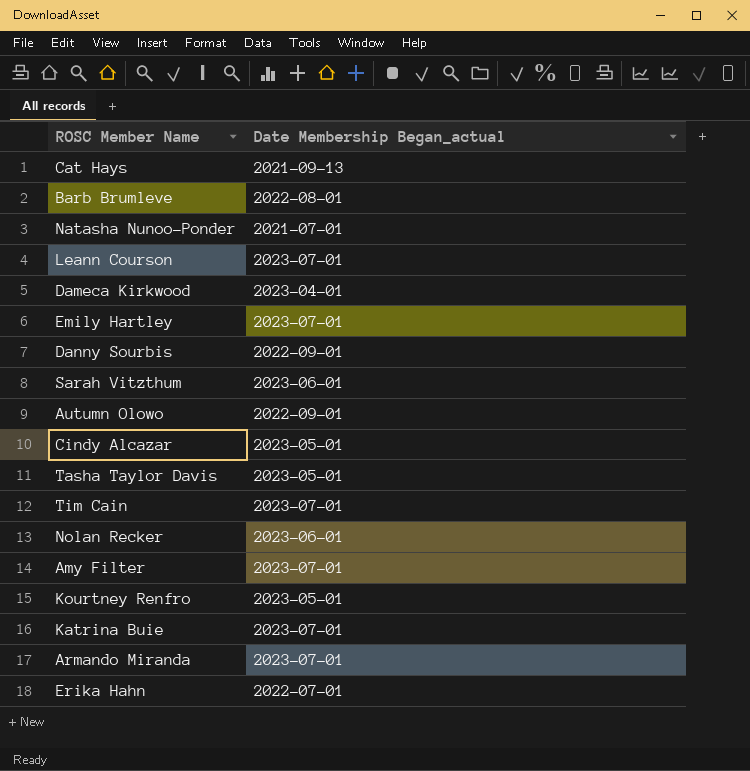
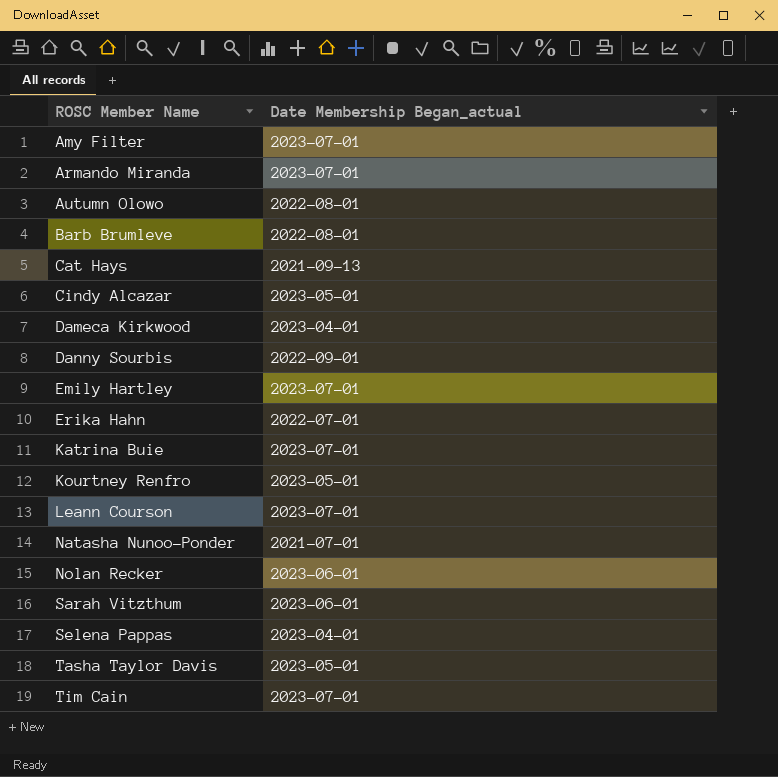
row order: none -> ROSC Member Name ascending
Autumn Olowo | Date Membership Began_actual: 2022-09-01 -> 2022-08-01
row Selena Pappas: none -> 2023-04-01

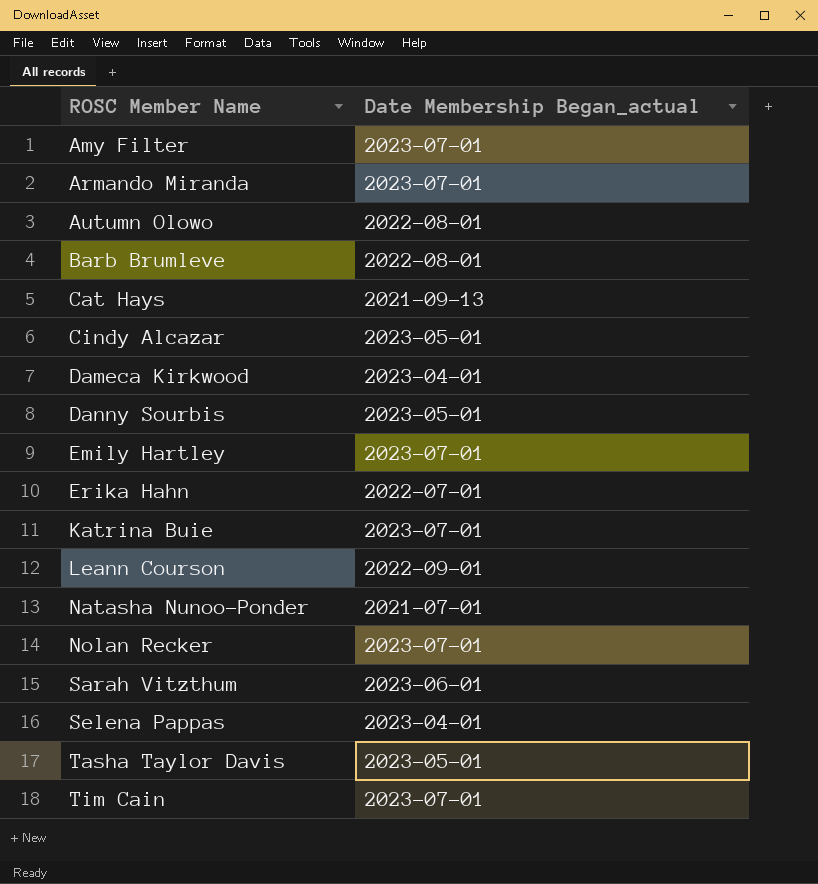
row Kourtney Renfro: 2023-05-01 -> none
Danny Sourbis | Date Membership Began_actual: 2022-09-01 -> 2023-05-01
Leann Courson | Date Membership Began_actual: 2023-07-01 -> 2022-09-01
Nolan Recker | Date Membership Began_actual: 2023-06-01 -> 2023-07-01

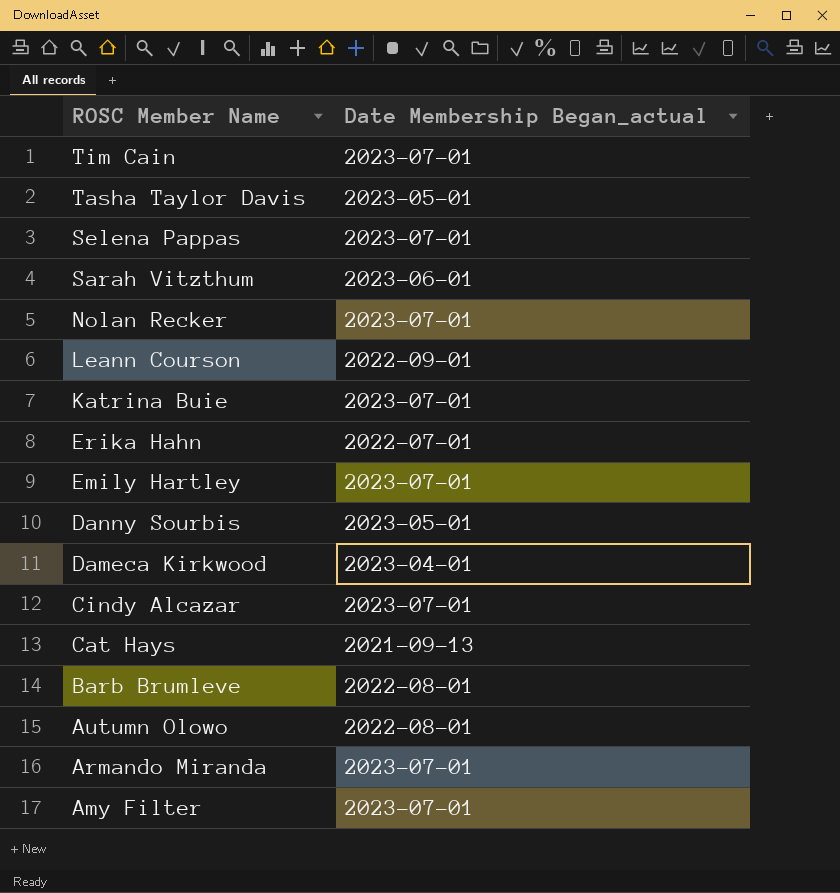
row order: ROSC Member Name ascending -> ROSC Member Name descending
row Natasha Nunoo-Ponder: 2021-07-01 -> none
Selena Pappas | Date Membership Began_actual: 2023-04-01 -> 2023-07-01
Cindy Alcazar | Date Membership Began_actual: 2023-05-01 -> 2023-07-01

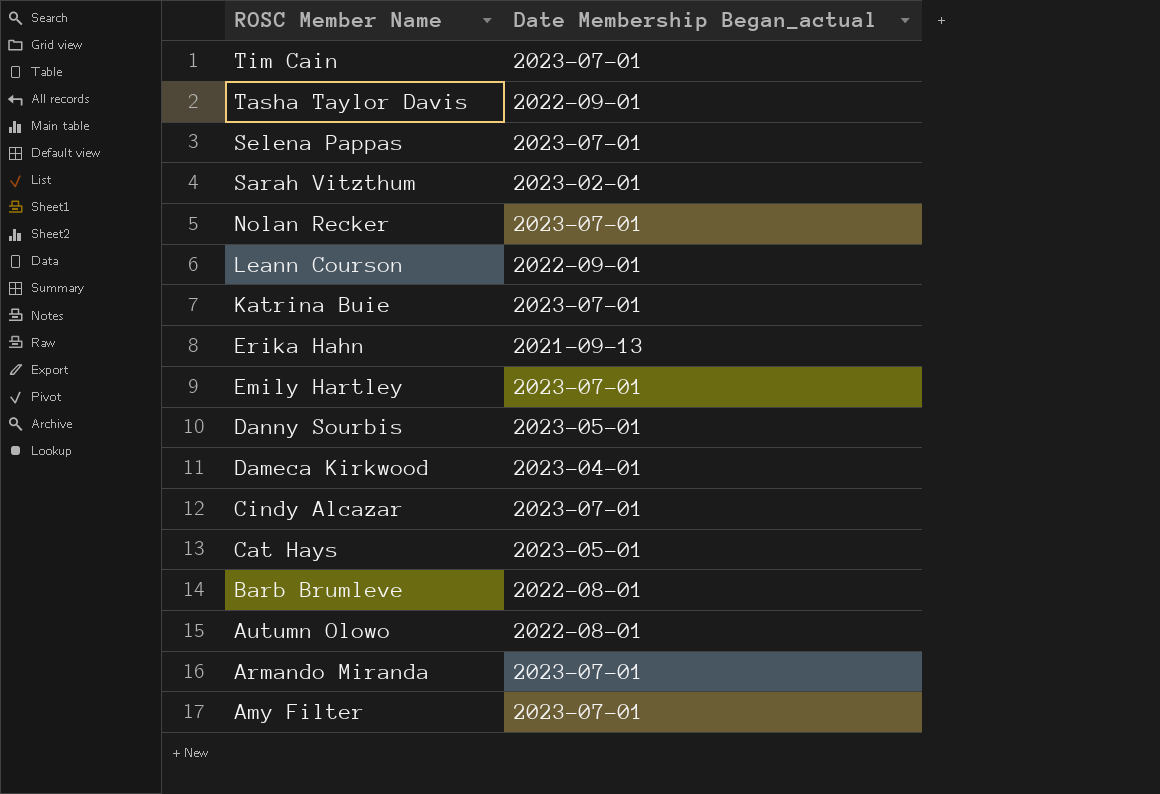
Tasha Taylor Davis | Date Membership Began_actual: 2023-05-01 -> 2022-09-01
Sarah Vitzthum | Date Membership Began_actual: 2023-06-01 -> 2023-02-01
Erika Hahn | Date Membership Began_actual: 2022-07-01 -> 2021-09-13
Cat Hays | Date Membership Began_actual: 2021-09-13 -> 2023-05-01

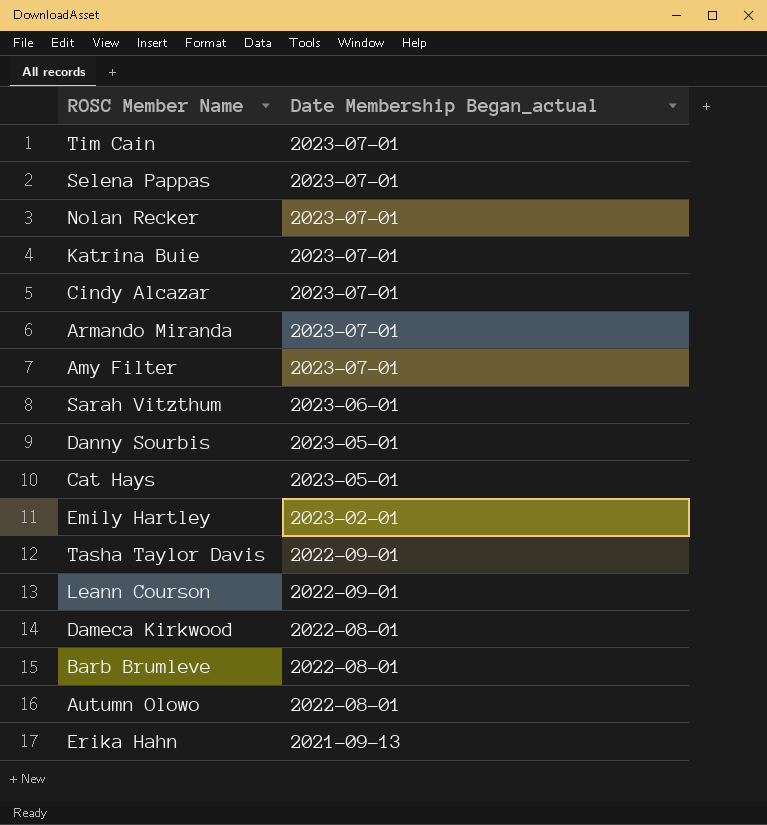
row order: ROSC Member Name descending -> Date Membership Began_actual descending
Sarah Vitzthum | Date Membership Began_actual: 2023-02-01 -> 2023-06-01
Emily Hartley | Date Membership Began_actual: 2023-07-01 -> 2023-02-01
Dameca Kirkwood | Date Membership Began_actual: 2023-04-01 -> 2022-08-01

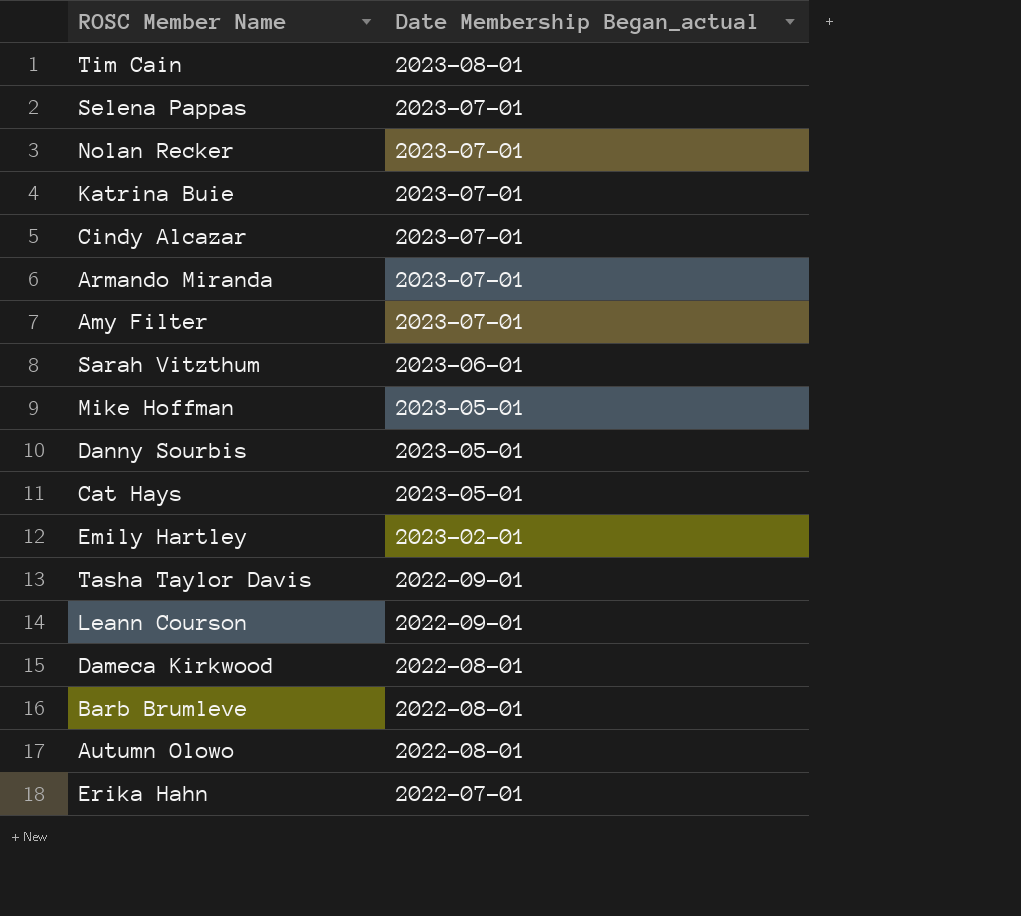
Tim Cain | Date Membership Began_actual: 2023-07-01 -> 2023-08-01
row Mike Hoffman: none -> 2023-05-01
Erika Hahn | Date Membership Began_actual: 2021-09-13 -> 2022-07-01

